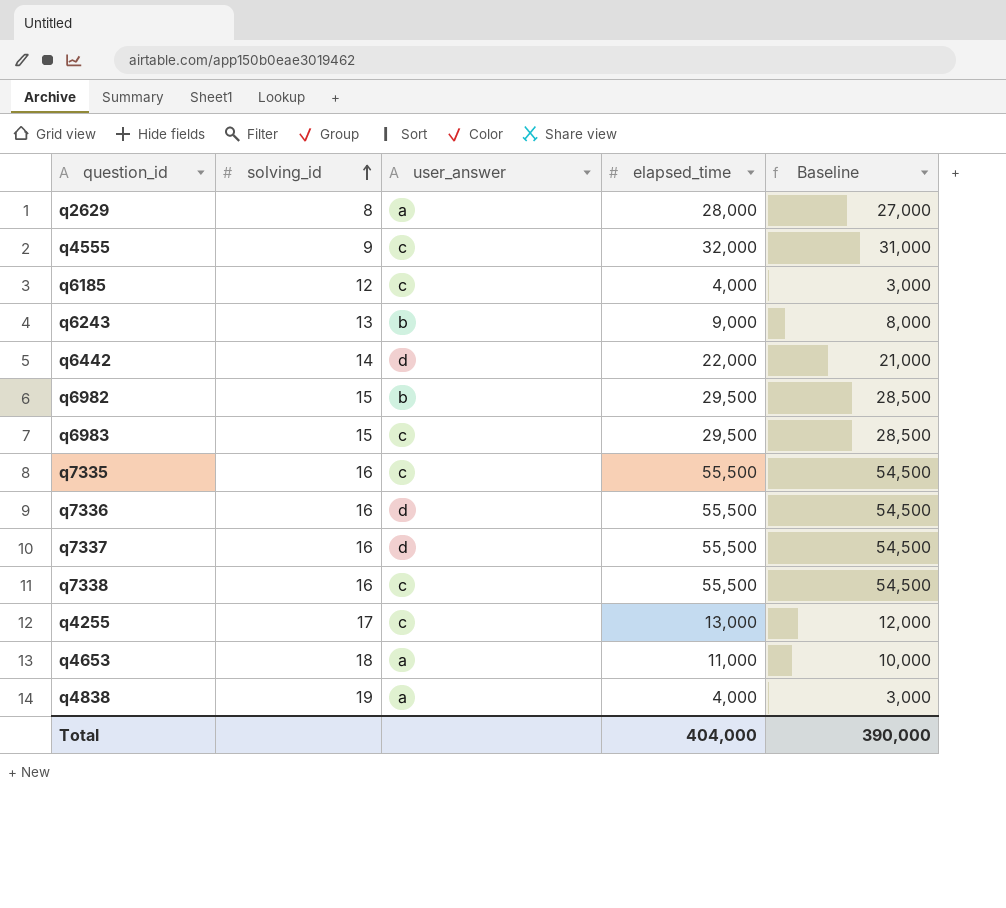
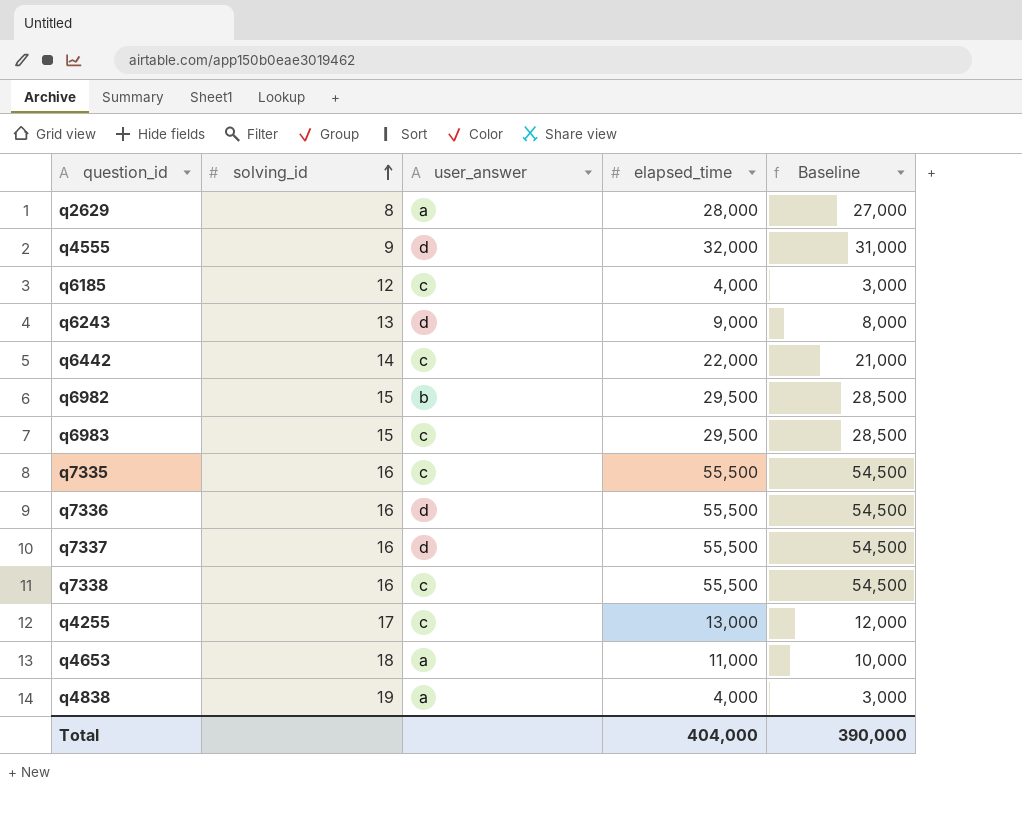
q4555 | user_answer: c -> d
q6243 | user_answer: b -> d
q6442 | user_answer: d -> c

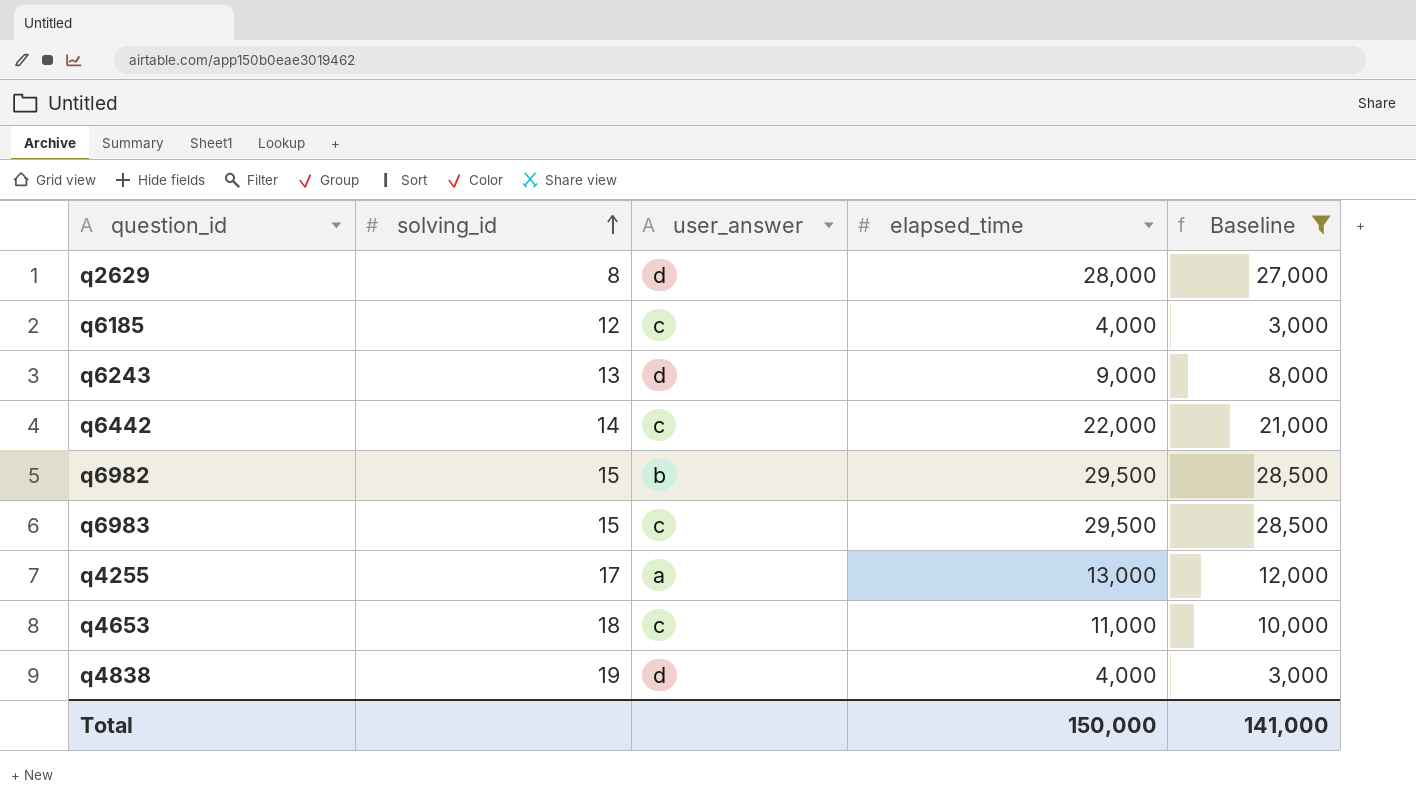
filter: none -> Baseline <= 28,500
q2629 | user_answer: a -> d
q4255 | user_answer: c -> a
q4653 | user_answer: a -> c
q4838 | user_answer: a -> d
Total | elapsed_time: 404,000 -> 150,000
Total | Baseline: 390,000 -> 141,000

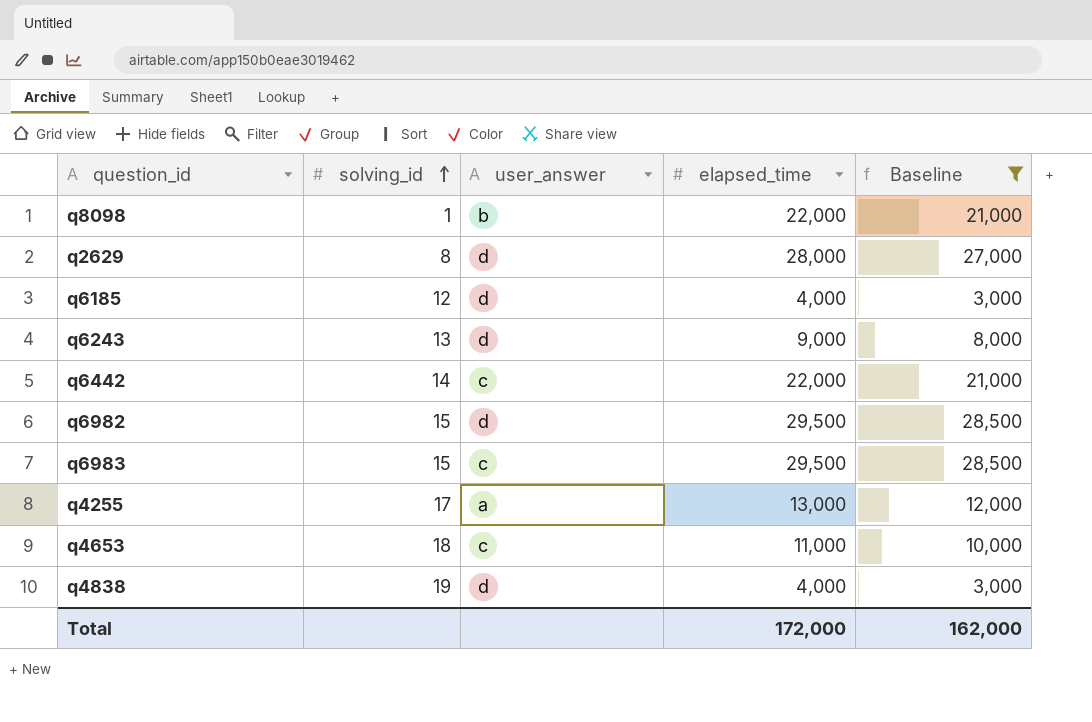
row q8098: none -> 1 | b | 22,000 | 21,000
q6185 | user_answer: c -> d
q6982 | user_answer: b -> d
Total | elapsed_time: 150,000 -> 172,000
Total | Baseline: 141,000 -> 162,000

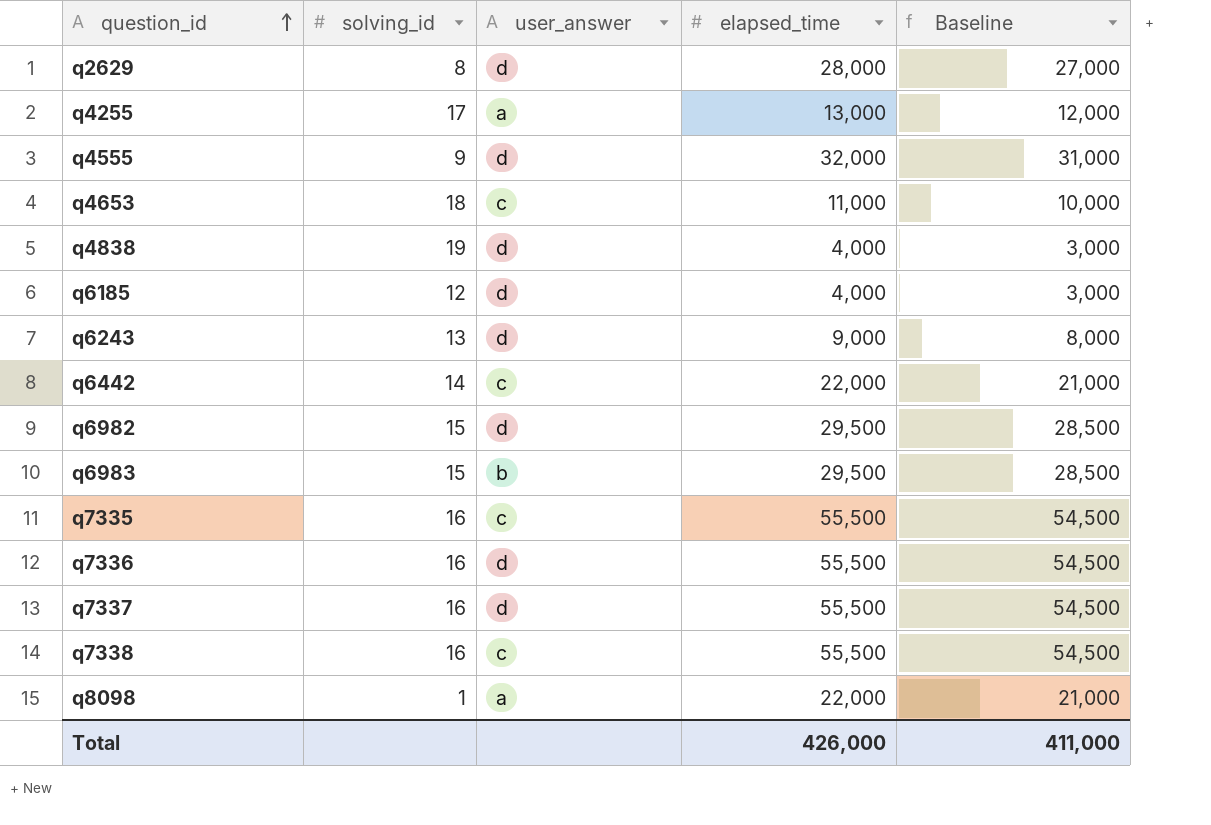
filter: Baseline <= 28,500 -> none
row order: solving_id ascending -> question_id ascending
q6983 | user_answer: c -> b
q8098 | user_answer: b -> a
Total | elapsed_time: 172,000 -> 426,000
Total | Baseline: 162,000 -> 411,000

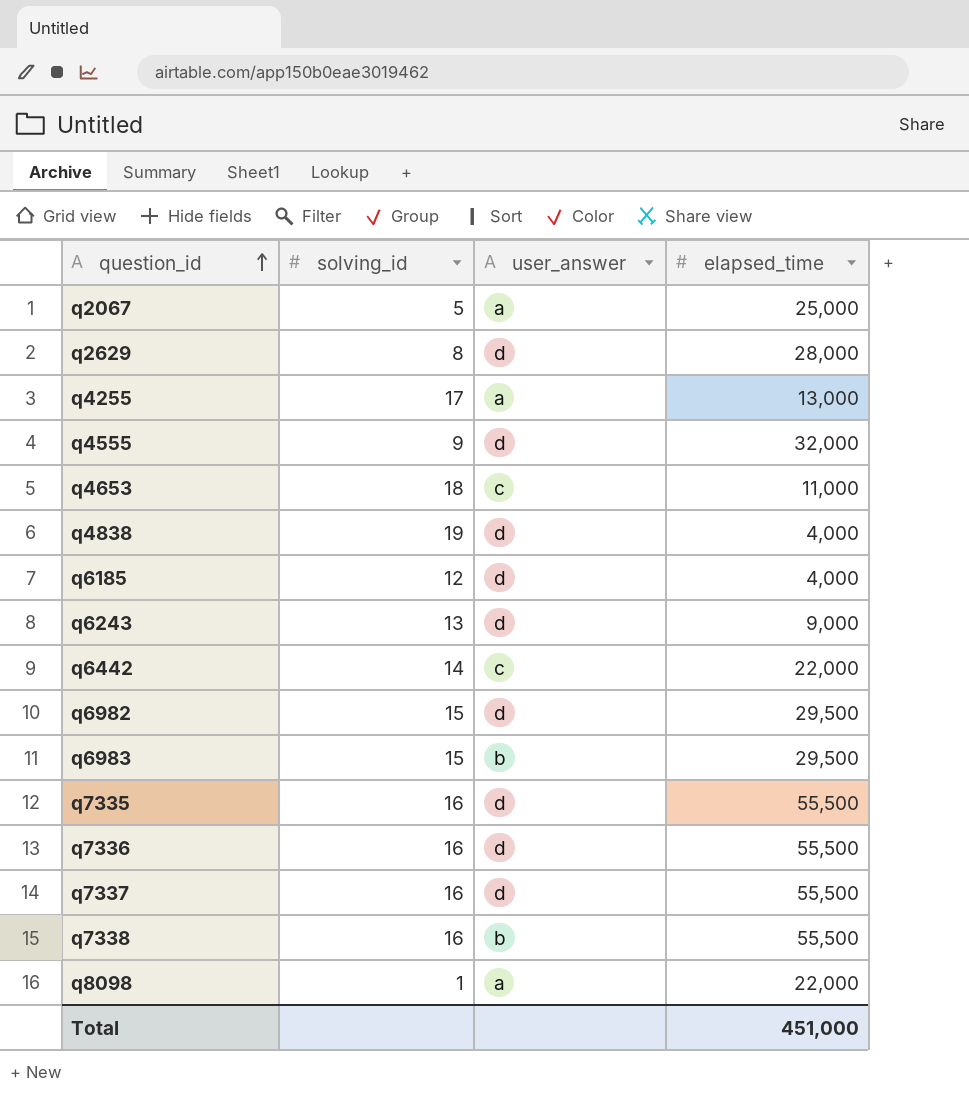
column Baseline | formula: [elapsed_time] - 1000 -> none
row q2067: none -> 5 | a | 25,000
q7335 | user_answer: c -> d
q7338 | user_answer: c -> b
Total | elapsed_time: 426,000 -> 451,000

